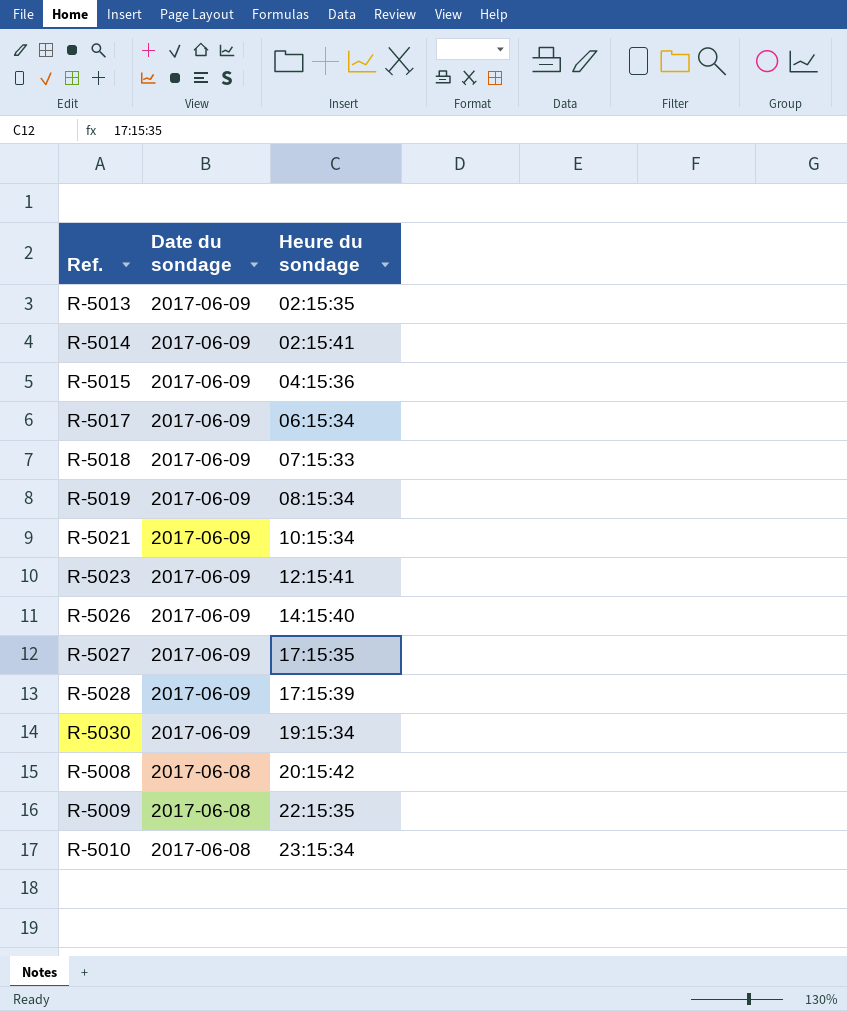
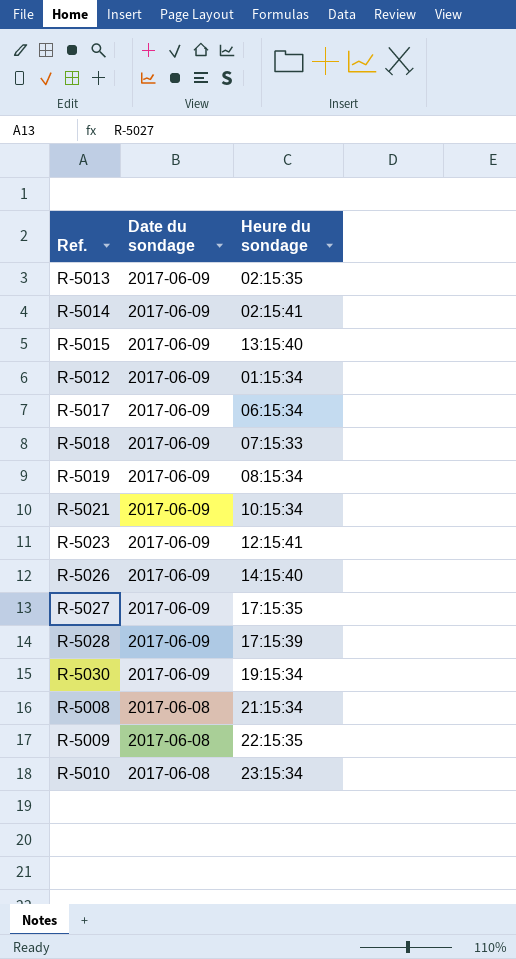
R-5015 | Heure du sondage: 04:15:36 -> 13:15:40
row R-5012: none -> 2017-06-09 | 01:15:34
R-5008 | Heure du sondage: 20:15:42 -> 21:15:34

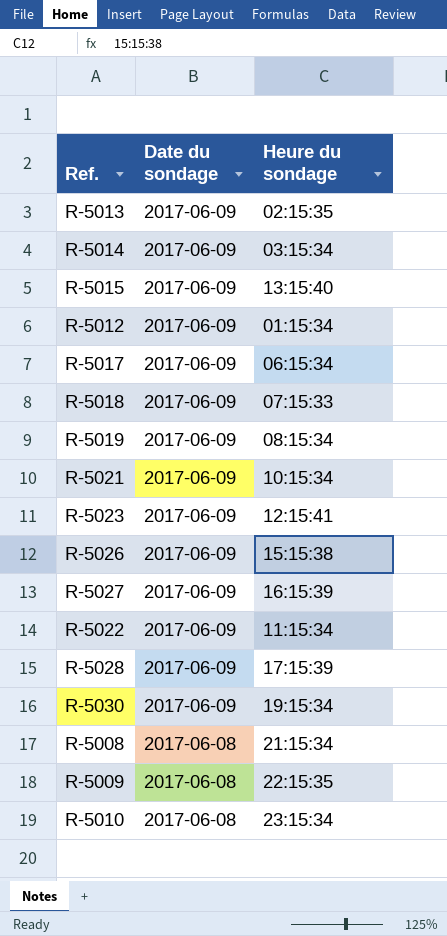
R-5014 | Heure du sondage: 02:15:41 -> 03:15:34
R-5026 | Heure du sondage: 14:15:40 -> 15:15:38
R-5027 | Heure du sondage: 17:15:35 -> 16:15:39
row R-5022: none -> 2017-06-09 | 11:15:34

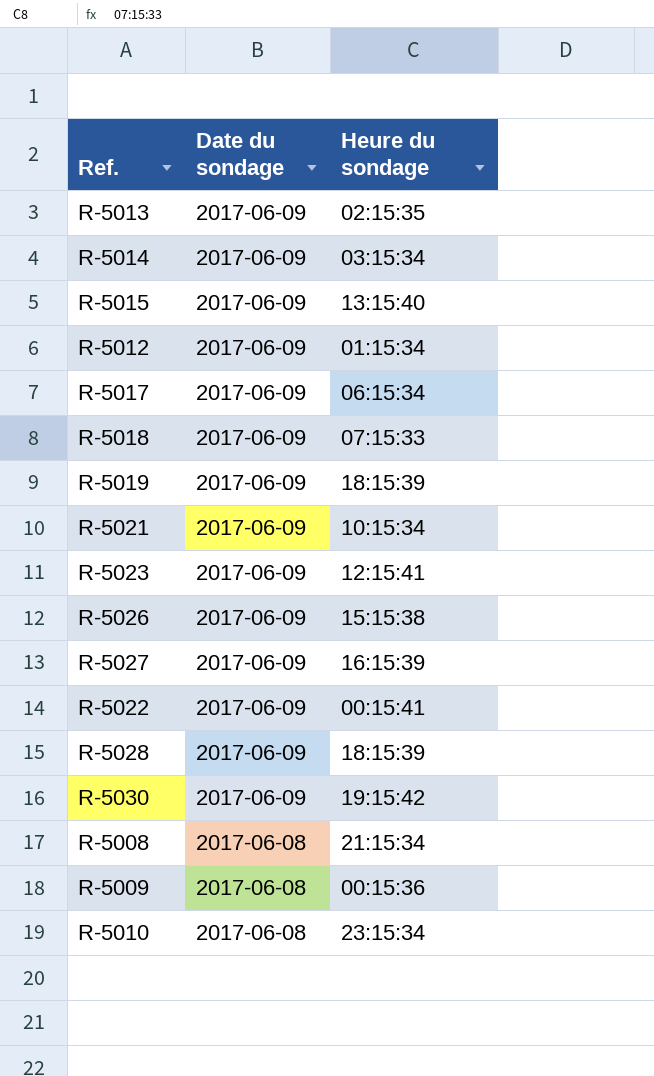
R-5019 | Heure du sondage: 08:15:34 -> 18:15:39
R-5022 | Heure du sondage: 11:15:34 -> 00:15:41
R-5028 | Heure du sondage: 17:15:39 -> 18:15:39
R-5030 | Heure du sondage: 19:15:34 -> 19:15:42
R-5009 | Heure du sondage: 22:15:35 -> 00:15:36

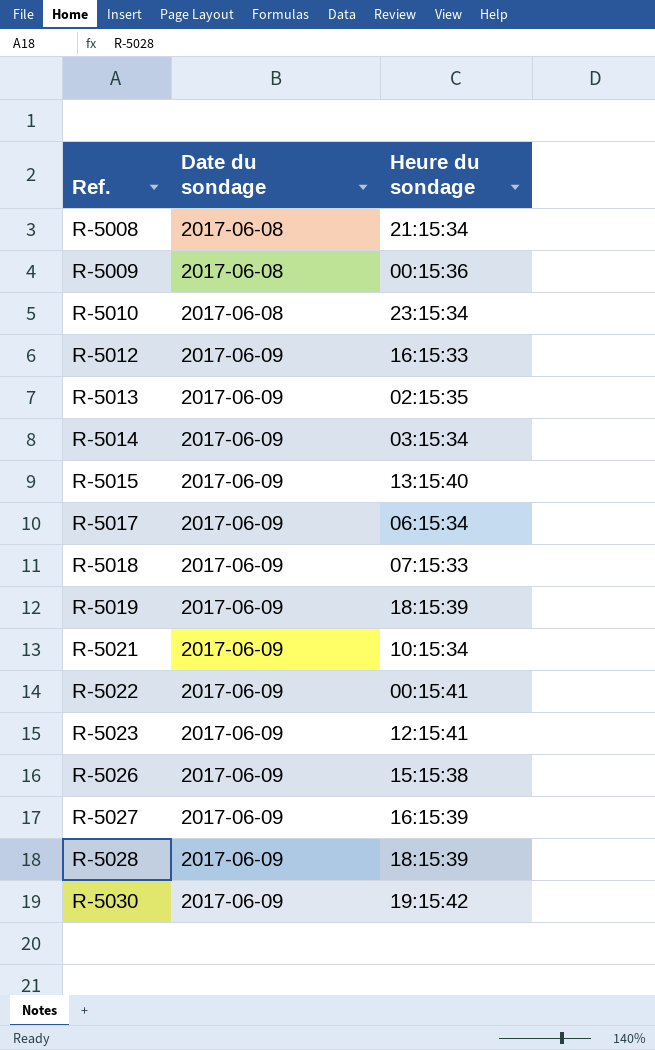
row order: Date du sondage descending -> Ref. ascending
R-5012 | Heure du sondage: 01:15:34 -> 16:15:33

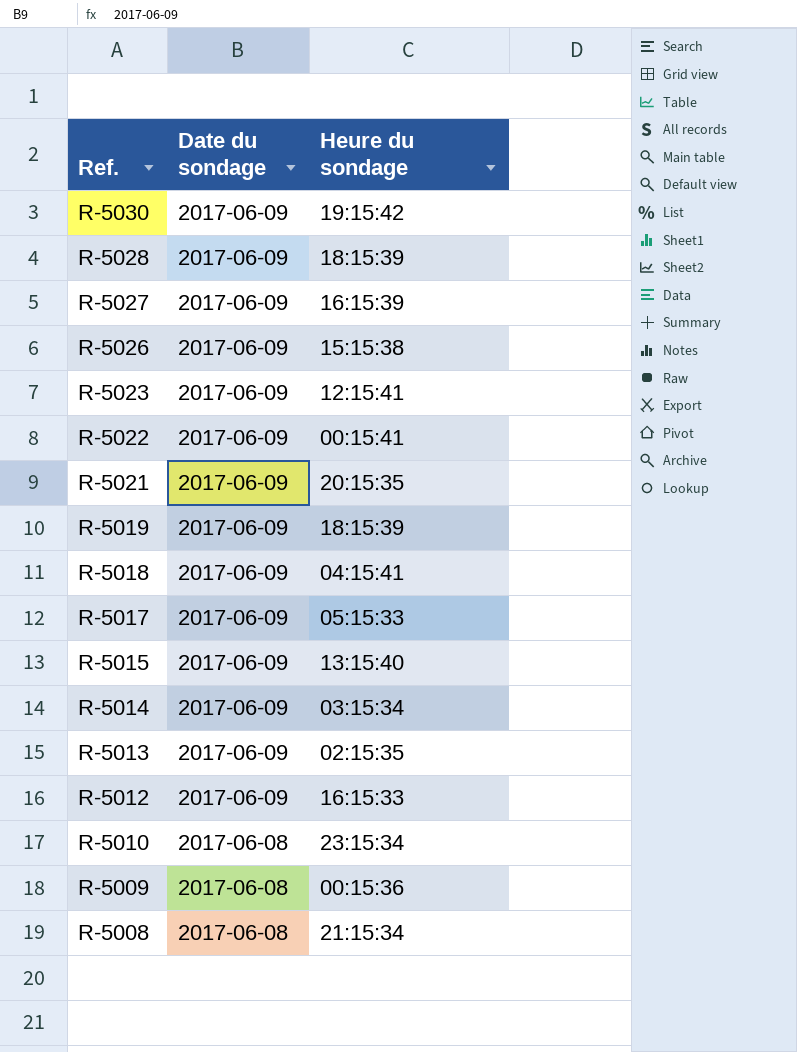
row order: Ref. ascending -> Ref. descending
R-5021 | Heure du sondage: 10:15:34 -> 20:15:35
R-5018 | Heure du sondage: 07:15:33 -> 04:15:41
R-5017 | Heure du sondage: 06:15:34 -> 05:15:33

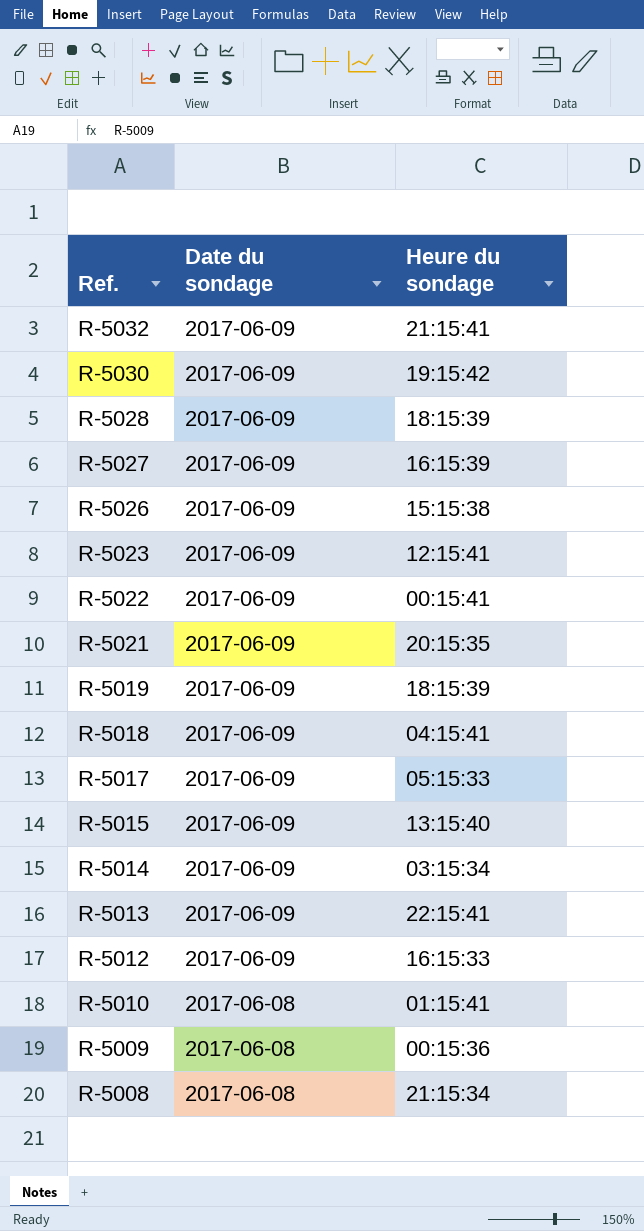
row R-5032: none -> 2017-06-09 | 21:15:41
R-5013 | Heure du sondage: 02:15:35 -> 22:15:41
R-5010 | Heure du sondage: 23:15:34 -> 01:15:41

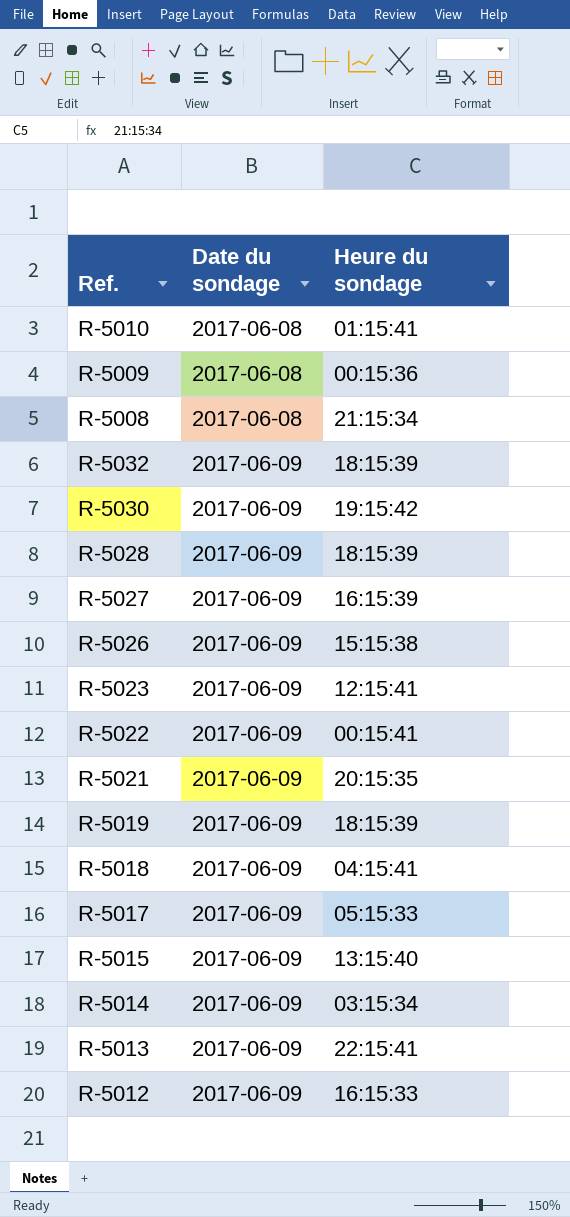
row order: Ref. descending -> Date du sondage ascending
R-5032 | Heure du sondage: 21:15:41 -> 18:15:39

